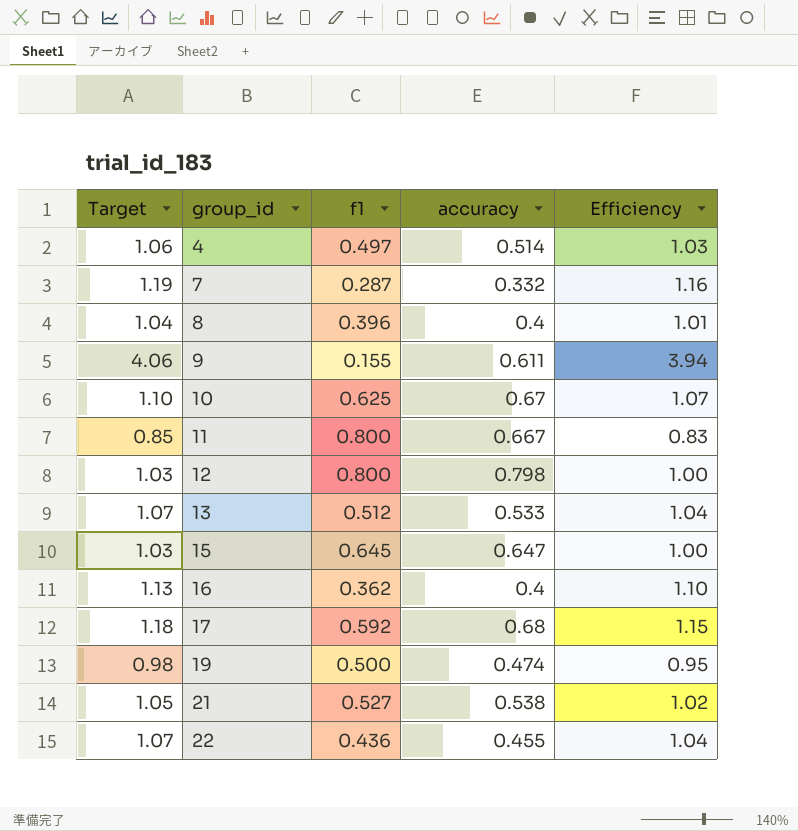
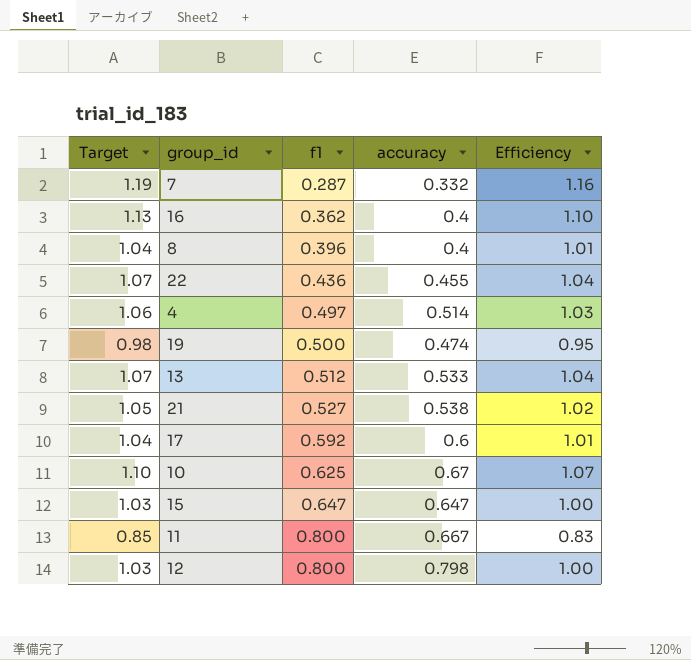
row order: group_id ascending -> f1 ascending
row 9: 4.06 | 0.155 | 0.611 | 3.94 -> none
17 | Target: 1.18 -> 1.04
17 | accuracy: 0.68 -> 0.6
17 | Efficiency: 1.15 -> 1.01
15 | f1: 0.645 -> 0.647

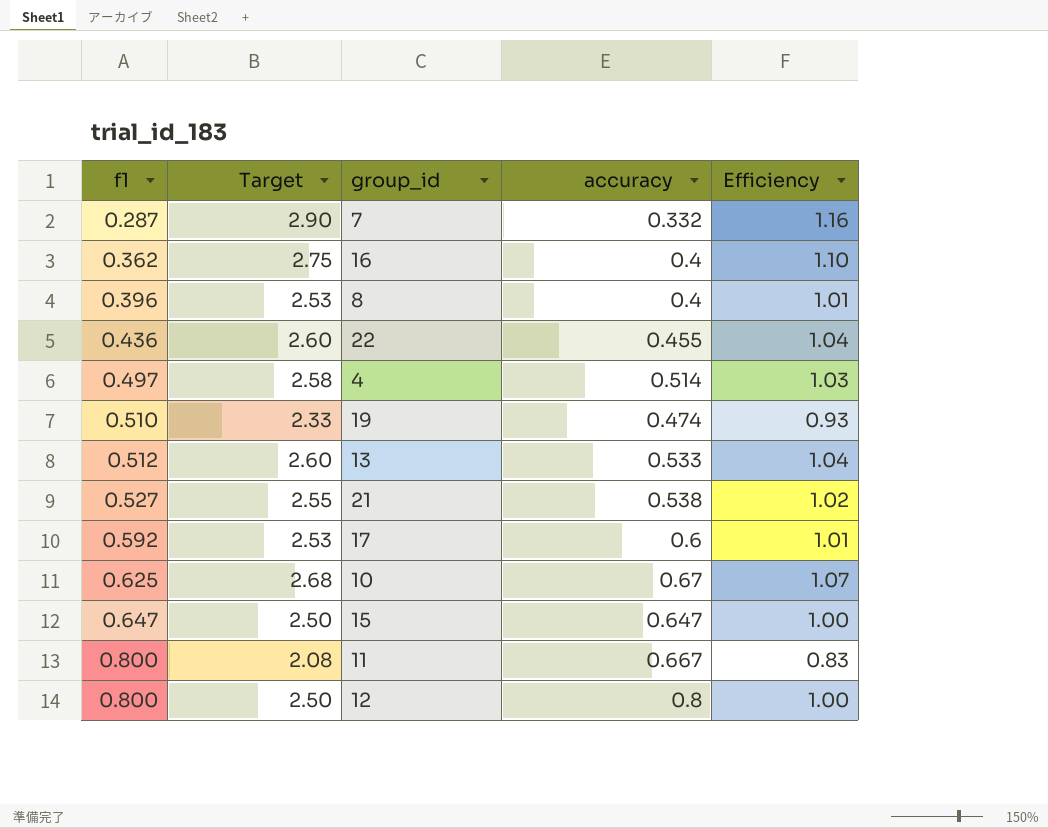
column f1 | position: 3 -> 1
column Target | formula: [Efficiency] * 1.03 -> [Efficiency] * 2.5
19 | f1: 0.500 -> 0.510
19 | Efficiency: 0.95 -> 0.93
12 | accuracy: 0.798 -> 0.8

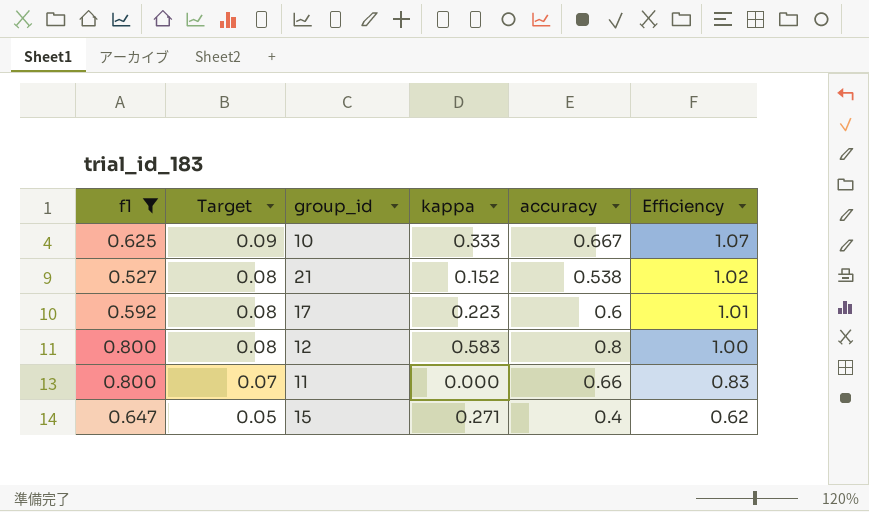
filter: none -> f1 >= 0.527
row order: f1 ascending -> Target descending
column Target | formula: [Efficiency] * 2.5 -> [Efficiency] * 0.08
column kappa | position: none -> 4
10 | accuracy: 0.67 -> 0.667
11 | accuracy: 0.667 -> 0.66
15 | accuracy: 0.647 -> 0.4
15 | Efficiency: 1.00 -> 0.62

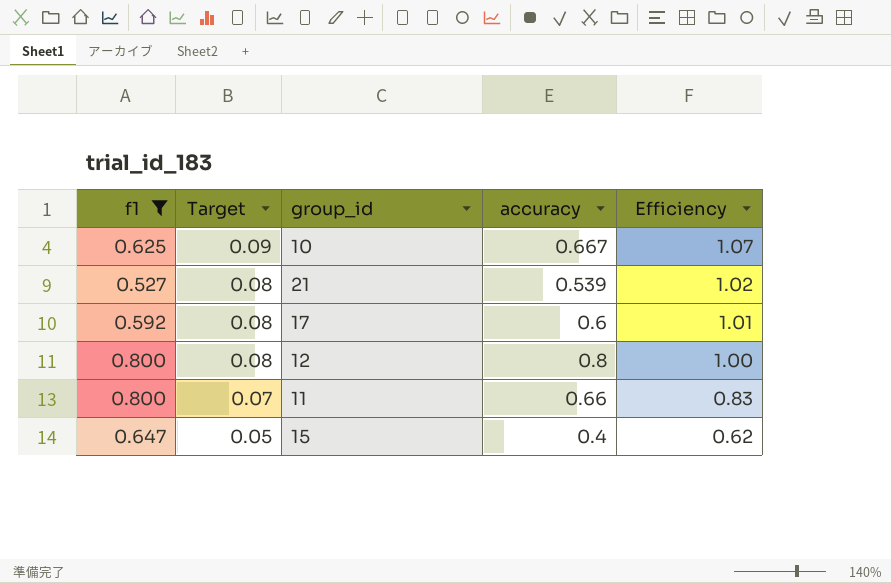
column kappa | position: 4 -> none
21 | accuracy: 0.538 -> 0.539

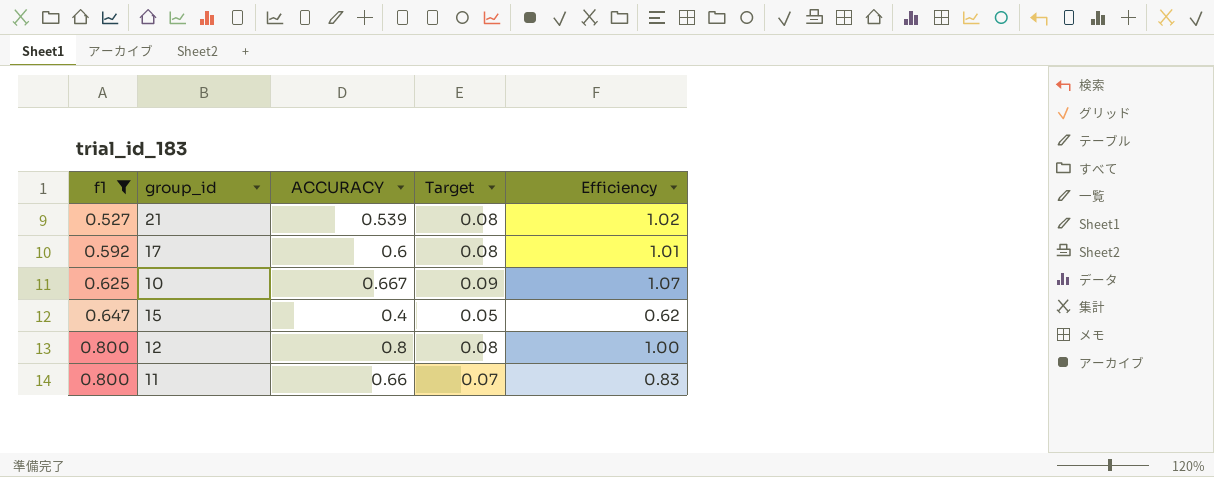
row order: Target descending -> f1 ascending
column name: accuracy -> ACCURACY
column Target | position: 2 -> 4

